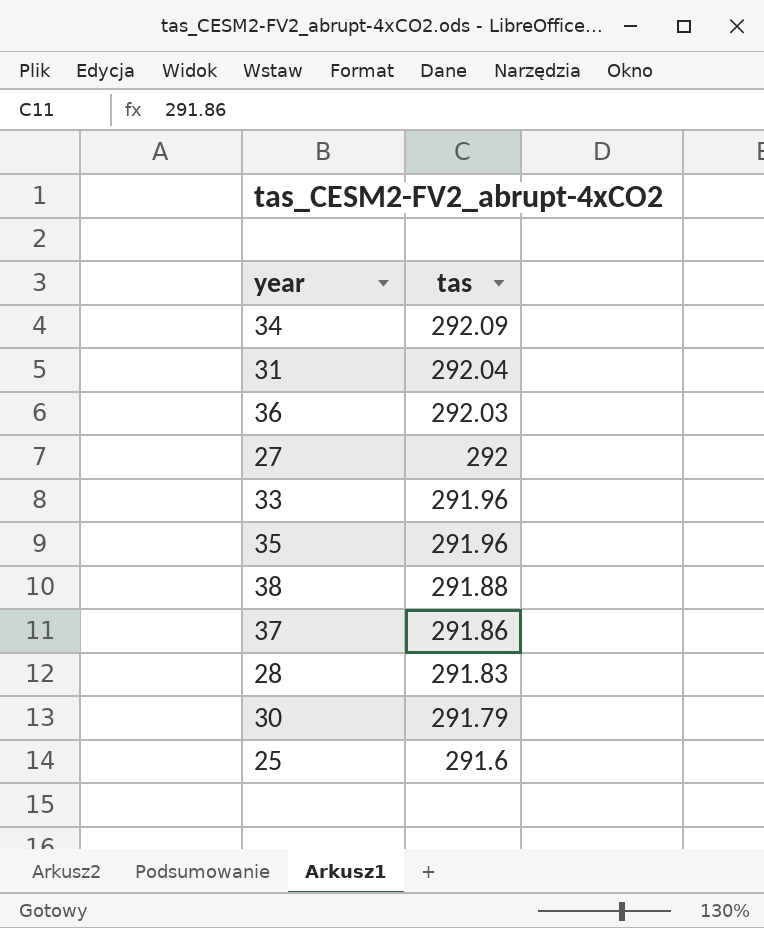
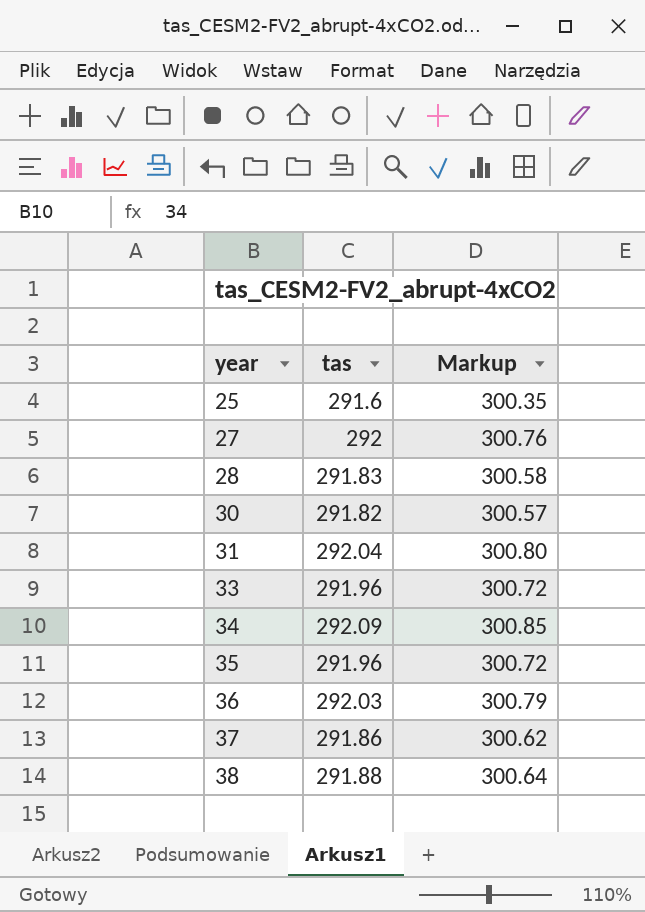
row order: tas descending -> year ascending
column Markup | formula: none -> [tas] * 1.03
30 | tas: 291.79 -> 291.82

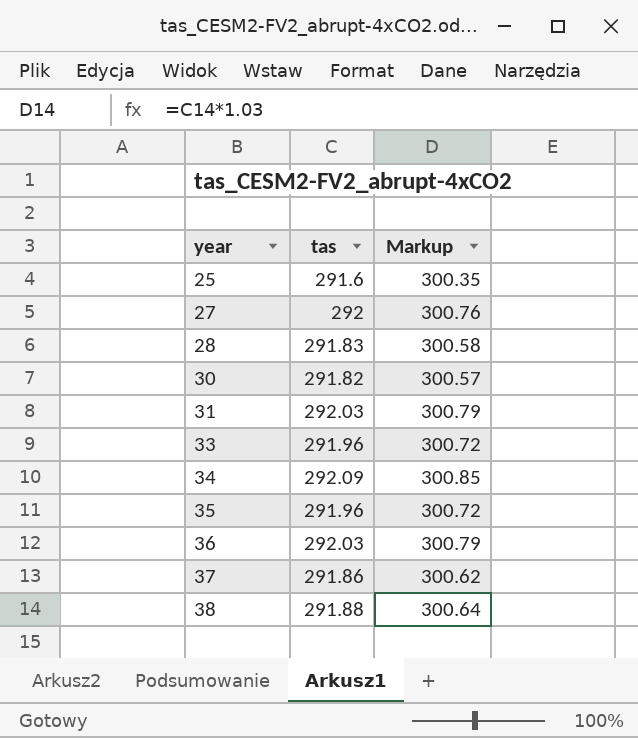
31 | tas: 292.04 -> 292.03
31 | Markup: 300.80 -> 300.79

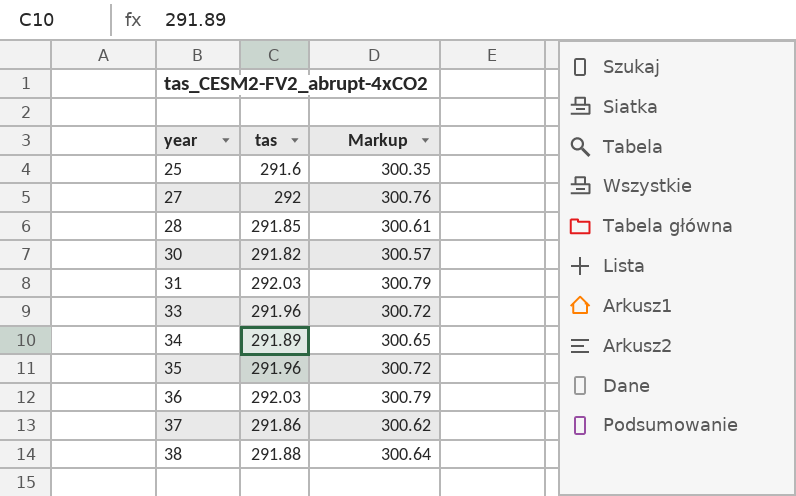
28 | tas: 291.83 -> 291.85
28 | Markup: 300.58 -> 300.61
34 | tas: 292.09 -> 291.89
34 | Markup: 300.85 -> 300.65

